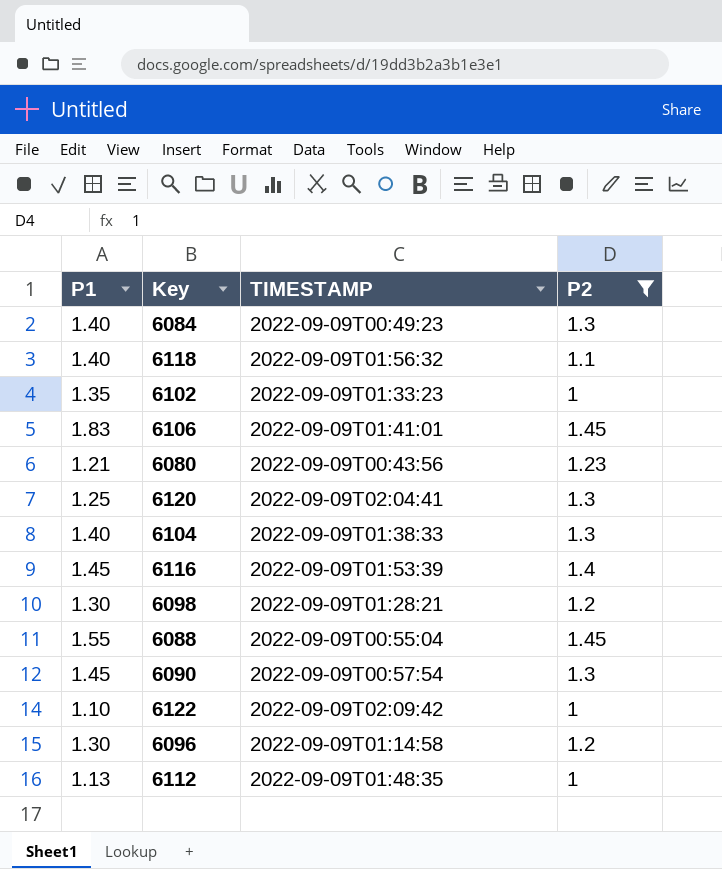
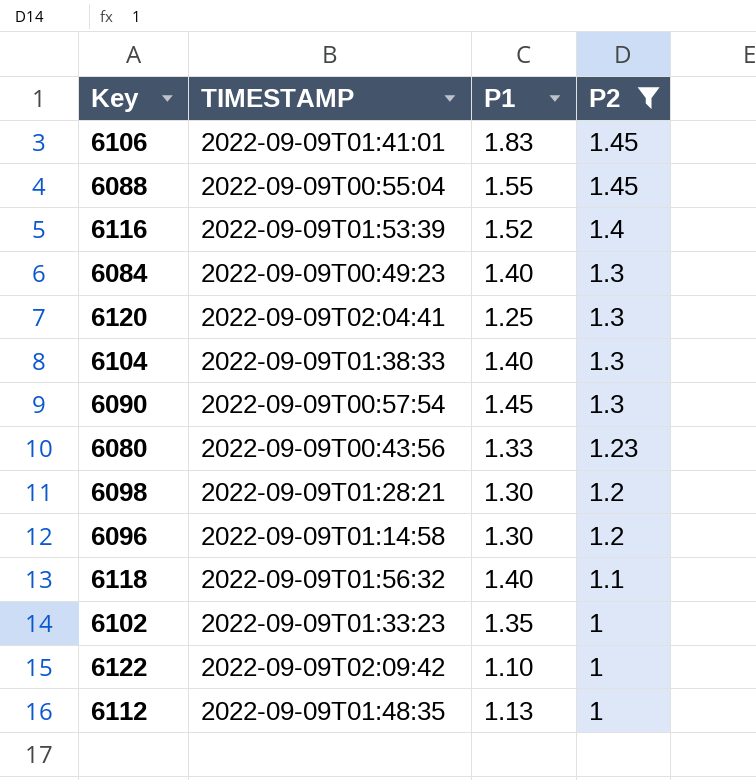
row order: none -> P2 descending
column P1 | position: 1 -> 3
6116 | P1: 1.45 -> 1.52
6080 | P1: 1.21 -> 1.33

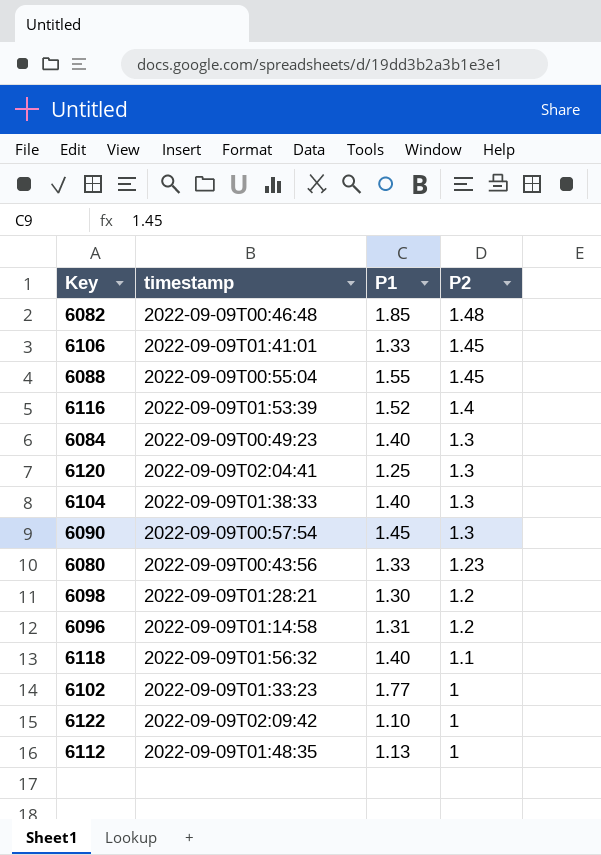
filter: P2 != 1.48 -> none
column name: TIMESTAMP -> timestamp
6106 | P1: 1.83 -> 1.33
6096 | P1: 1.30 -> 1.31
6102 | P1: 1.35 -> 1.77

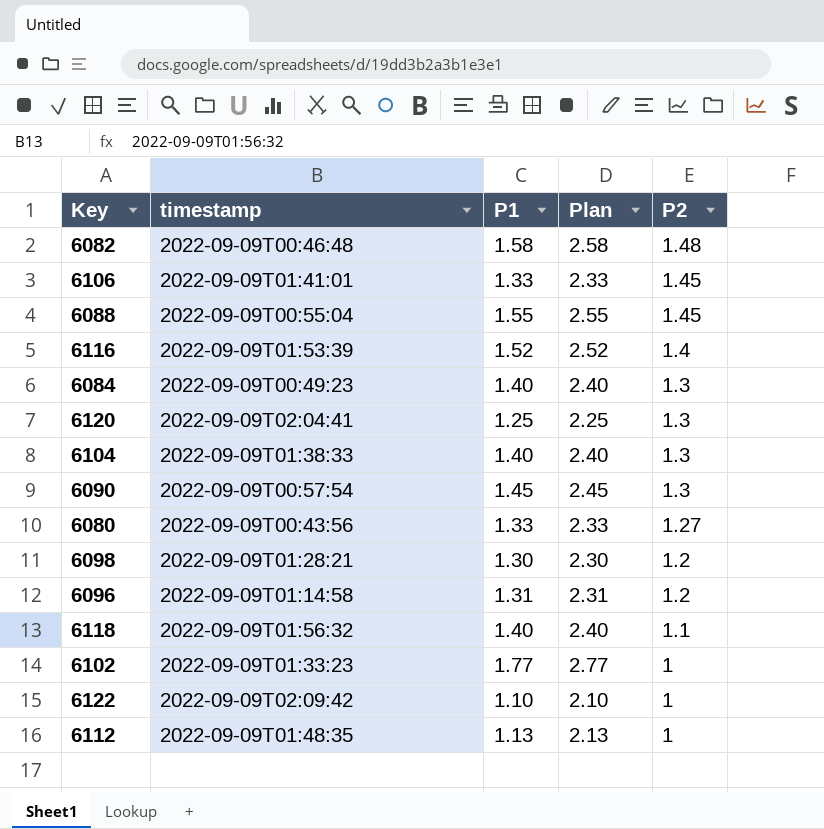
column Plan | formula: none -> [P1] + 1
6082 | P1: 1.85 -> 1.58
6080 | P2: 1.23 -> 1.27

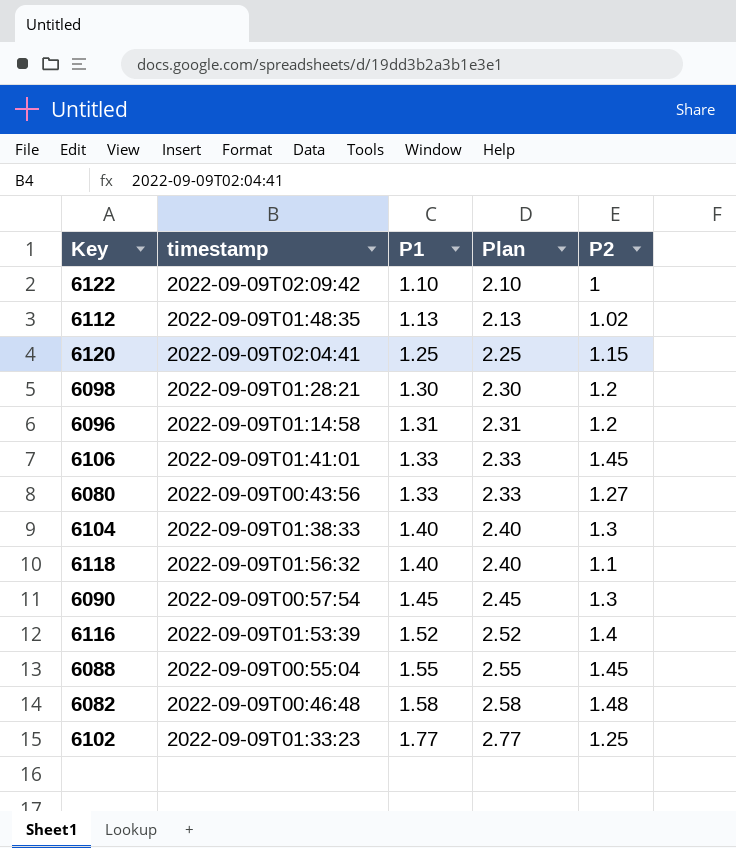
row order: P2 descending -> P1 ascending
row 6084: 2022-09-09T00:49:23 | 1.40 | 2.40 | 1.3 -> none
6112 | P2: 1 -> 1.02
6120 | P2: 1.3 -> 1.15
6102 | P2: 1 -> 1.25

